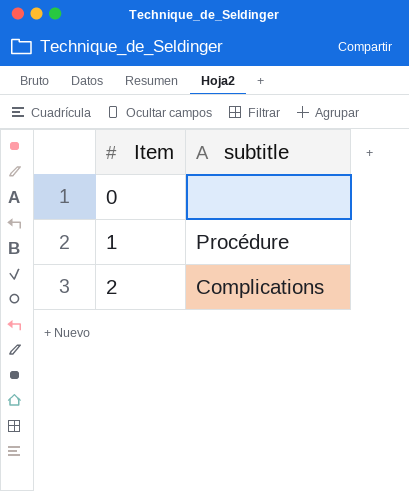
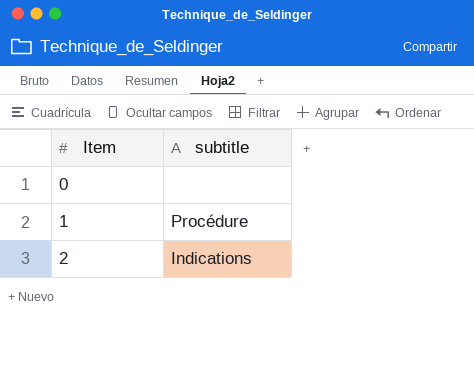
2 | subtitle: Complications -> Indications

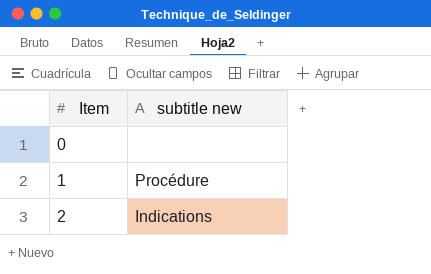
column name: subtitle -> subtitle new

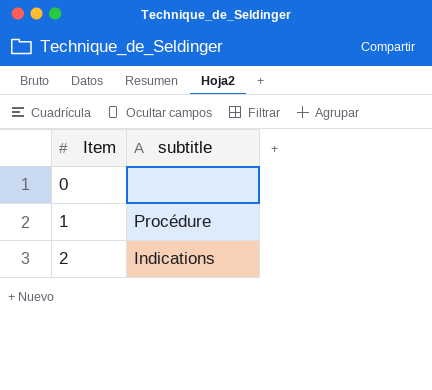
column name: subtitle new -> subtitle

